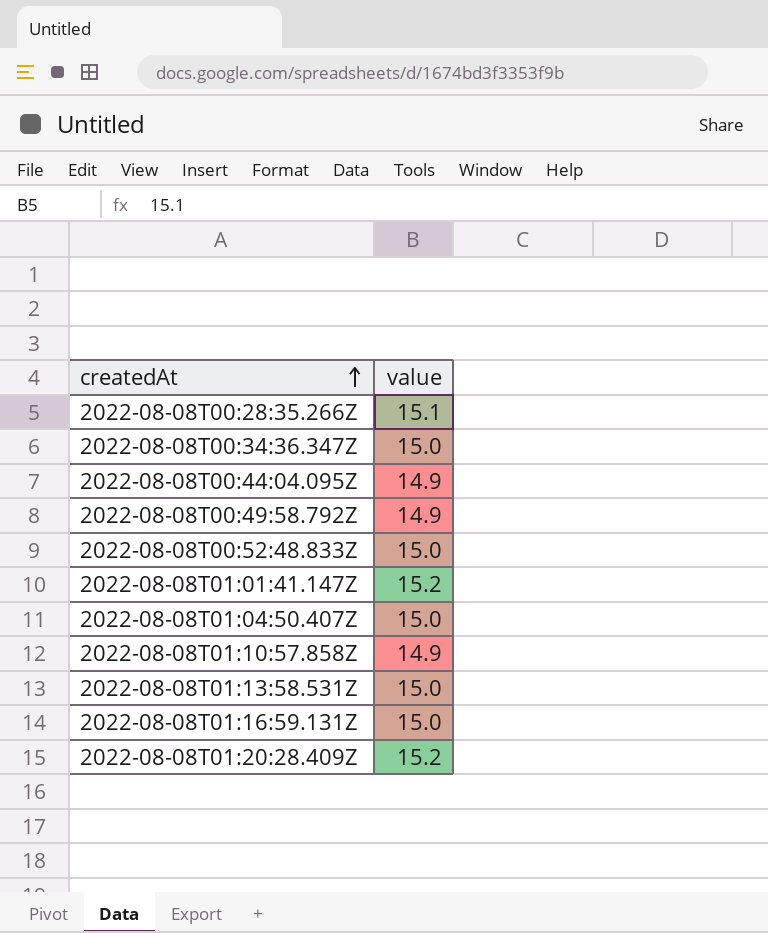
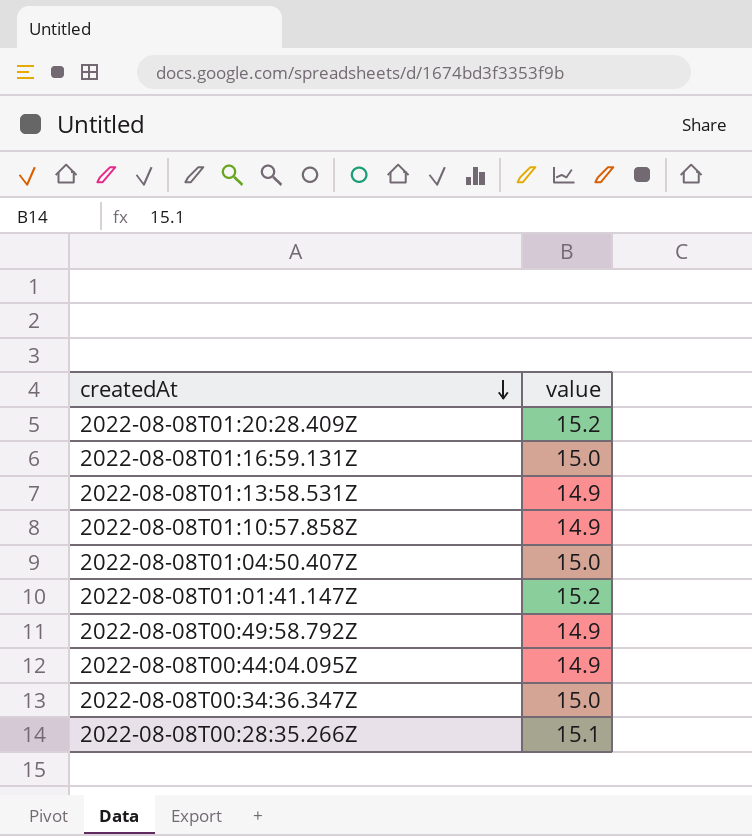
row order: createdAt ascending -> createdAt descending
row 2022-08-08T00:52:48.833Z: 15.0 -> none
2022-08-08T01:13:58.531Z | value: 15.0 -> 14.9

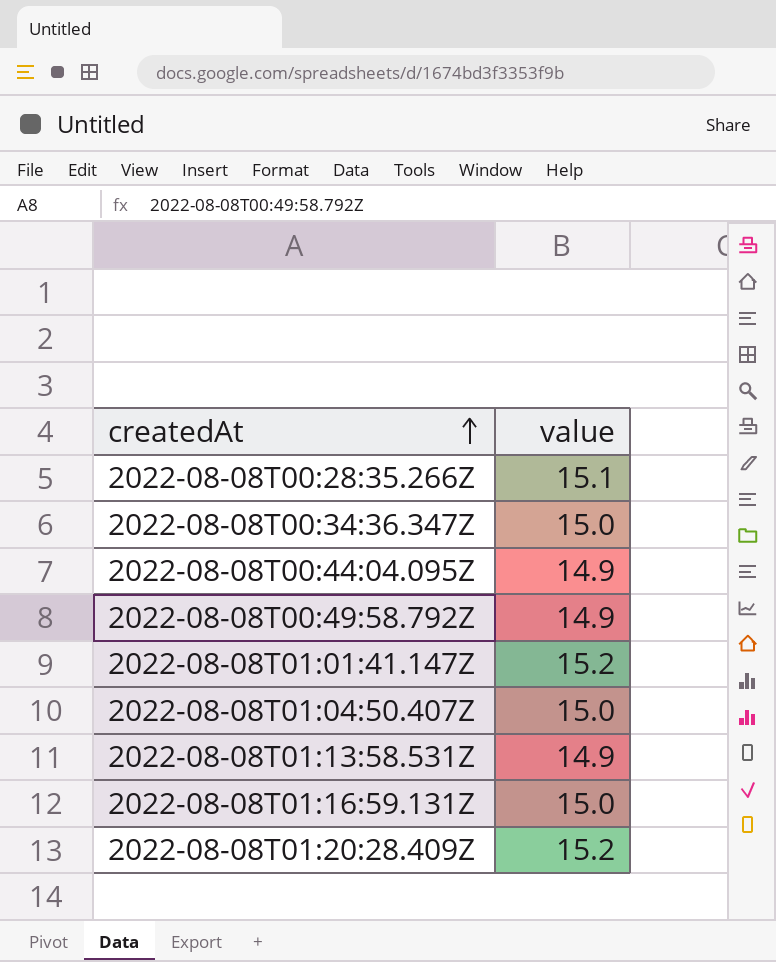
row order: createdAt descending -> createdAt ascending
row 2022-08-08T01:10:57.858Z: 14.9 -> none

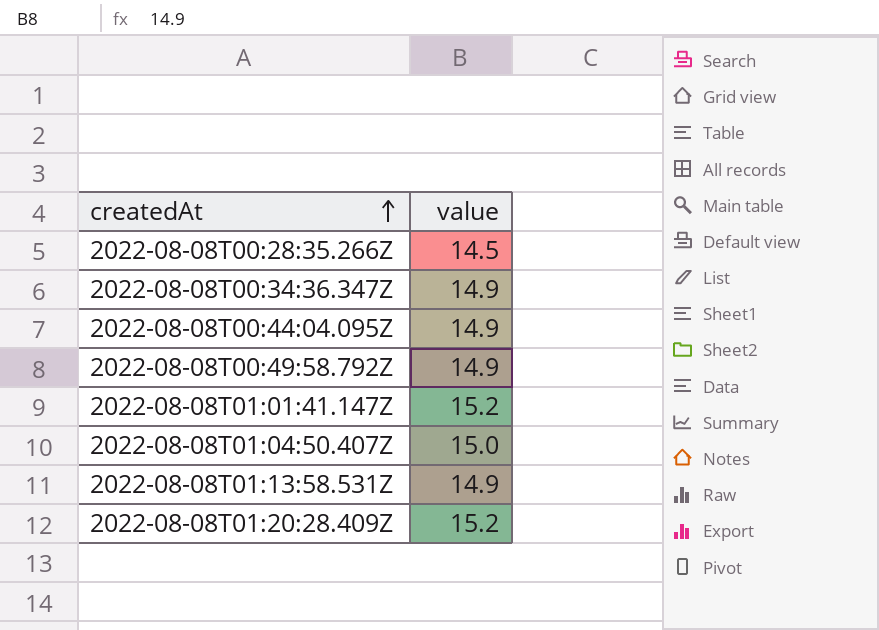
row 2022-08-08T01:16:59.131Z: 15.0 -> none
2022-08-08T00:28:35.266Z | value: 15.1 -> 14.5
2022-08-08T00:34:36.347Z | value: 15.0 -> 14.9

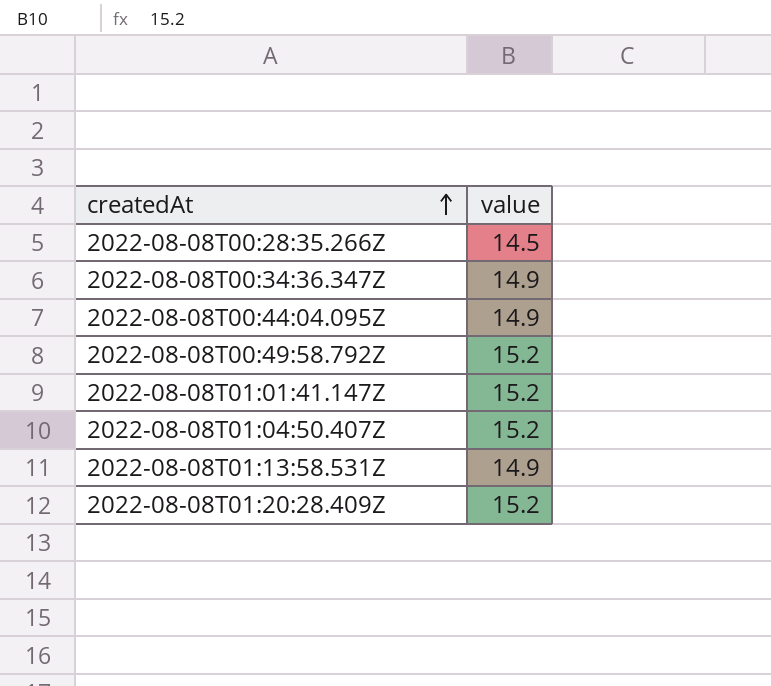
2022-08-08T00:49:58.792Z | value: 14.9 -> 15.2
2022-08-08T01:04:50.407Z | value: 15.0 -> 15.2

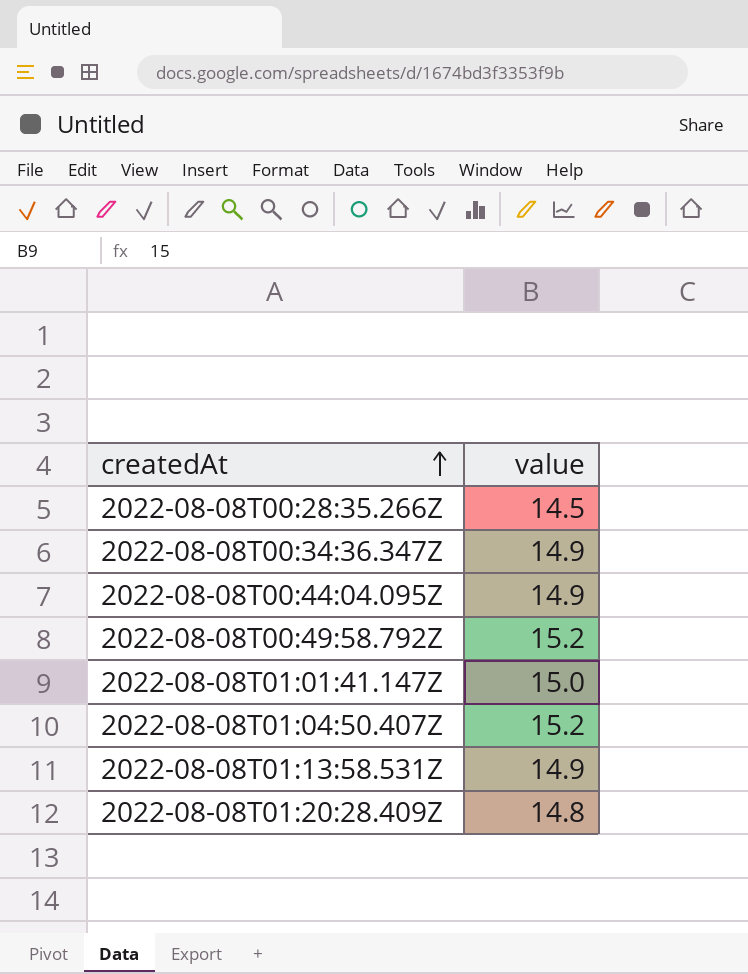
2022-08-08T01:01:41.147Z | value: 15.2 -> 15.0
2022-08-08T01:20:28.409Z | value: 15.2 -> 14.8

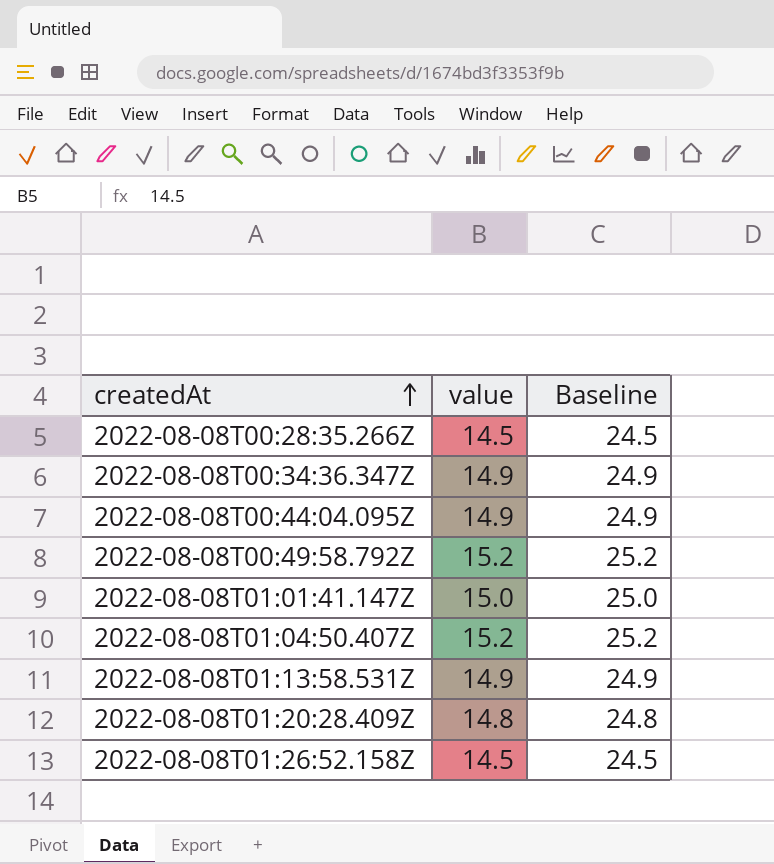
column Baseline | formula: none -> [value] + 10
row 2022-08-08T01:26:52.158Z: none -> 14.5 | 24.5

